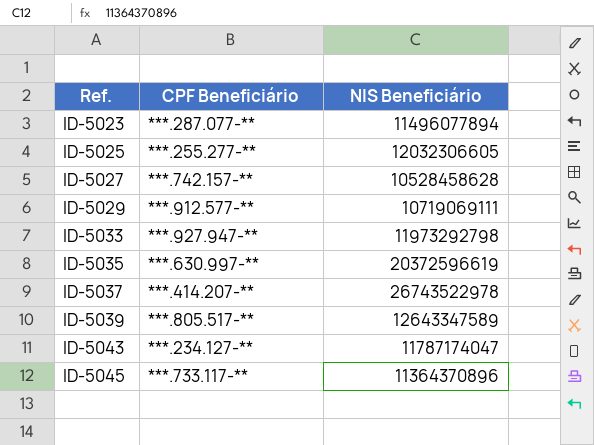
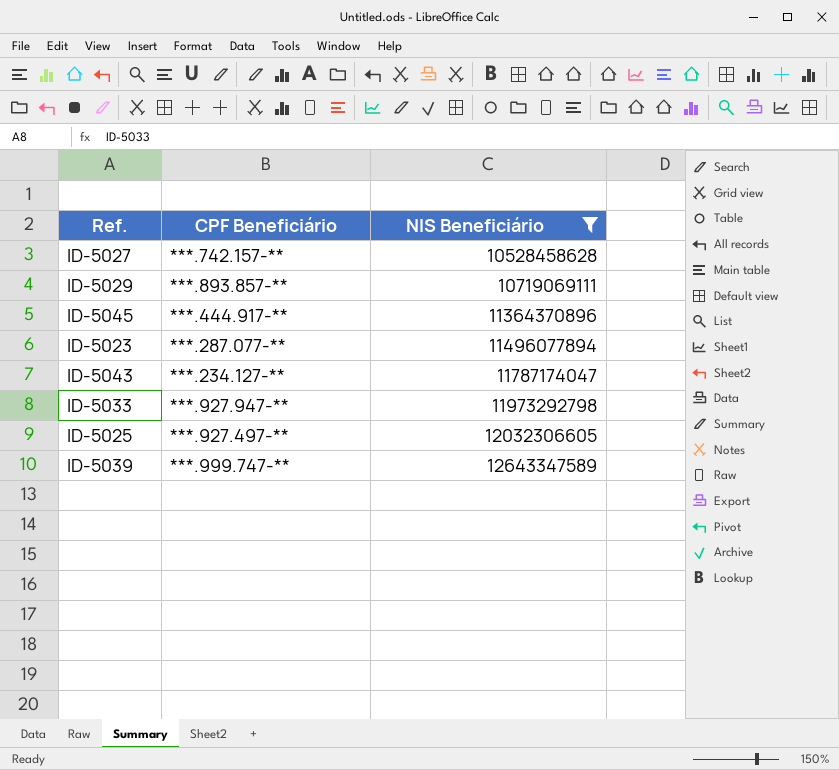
filter: none -> NIS Beneficiário <= 12643347589
row order: Ref. ascending -> NIS Beneficiário ascending
ID-5029 | CPF Beneficiário: ***.912.577-** -> ***.893.857-**
ID-5045 | CPF Beneficiário: ***.733.117-** -> ***.444.917-**
ID-5025 | CPF Beneficiário: ***.255.277-** -> ***.927.497-**
ID-5039 | CPF Beneficiário: ***.805.517-** -> ***.999.747-**

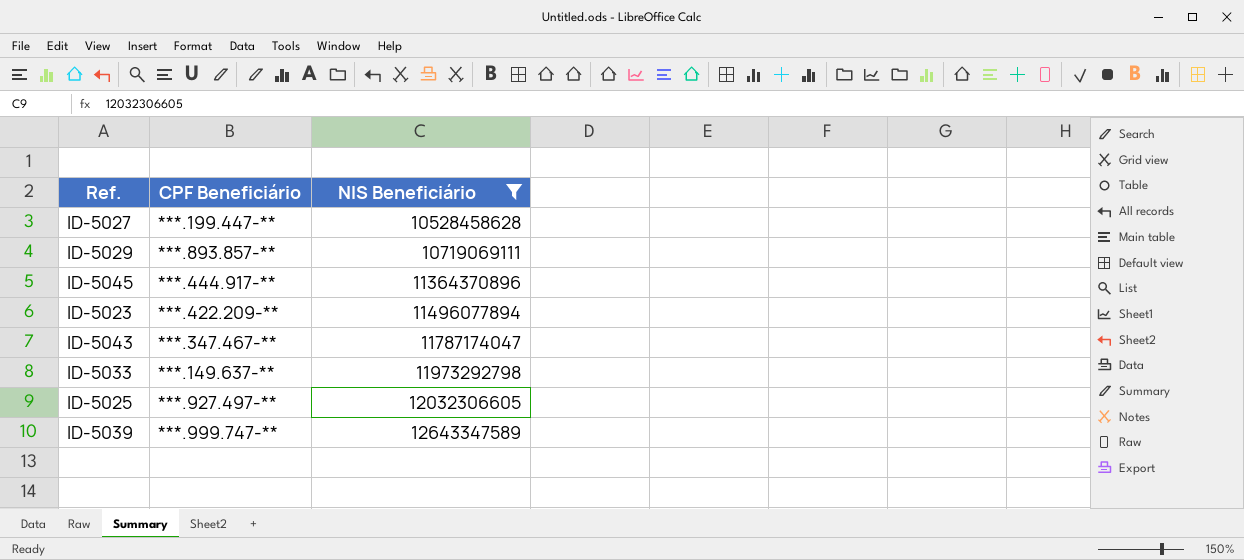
ID-5027 | CPF Beneficiário: ***.742.157-** -> ***.199.447-**
ID-5023 | CPF Beneficiário: ***.287.077-** -> ***.422.209-**
ID-5043 | CPF Beneficiário: ***.234.127-** -> ***.347.467-**
ID-5033 | CPF Beneficiário: ***.927.947-** -> ***.149.637-**

